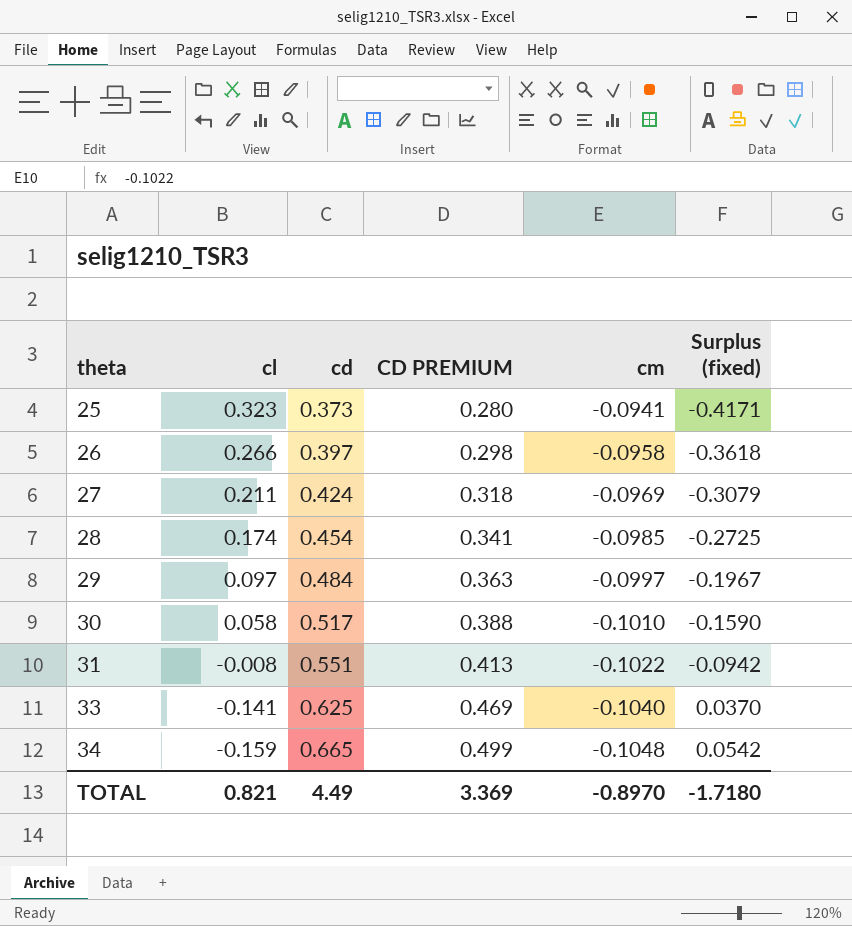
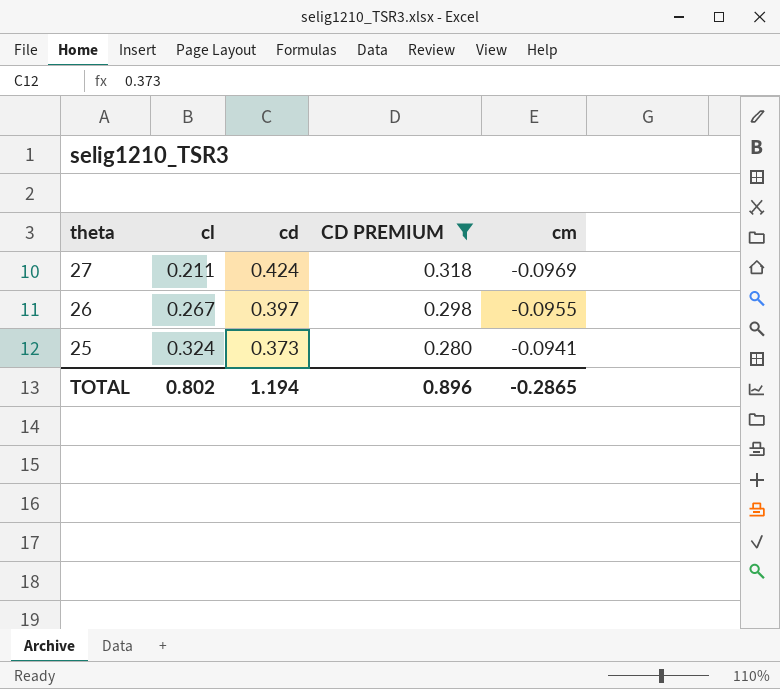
filter: none -> CD PREMIUM <= 0.318
row order: theta ascending -> theta descending
column Surplus (fixed) | formula: [cm] - [cl] -> none
26 | cl: 0.266 -> 0.267
26 | cm: -0.0958 -> -0.0955
25 | cl: 0.323 -> 0.324
TOTAL | cl: 0.821 -> 0.802
TOTAL | cd: 4.49 -> 1.194
TOTAL | CD PREMIUM: 3.369 -> 0.896
TOTAL | cm: -0.8970 -> -0.2865

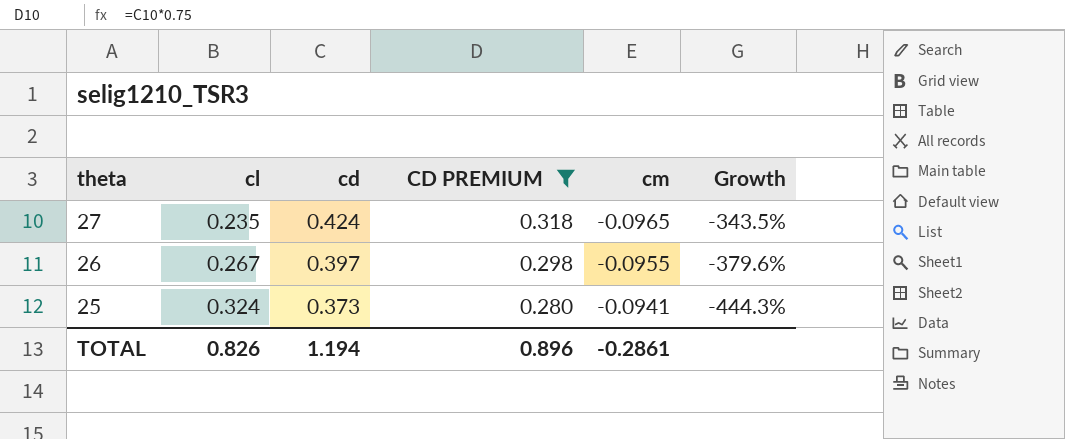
column Growth | formula: none -> ([cl] - [cm]) / [cm]
27 | cl: 0.211 -> 0.235
27 | cm: -0.0969 -> -0.0965
TOTAL | cl: 0.802 -> 0.826
TOTAL | cm: -0.2865 -> -0.2861

